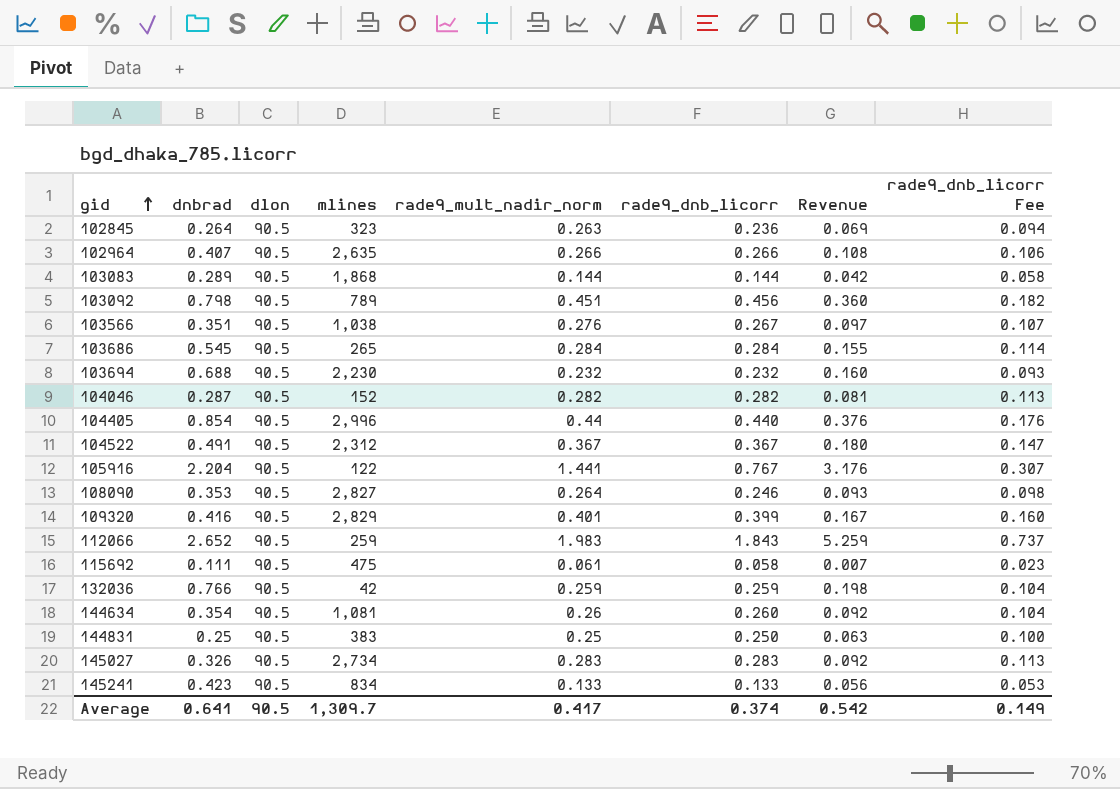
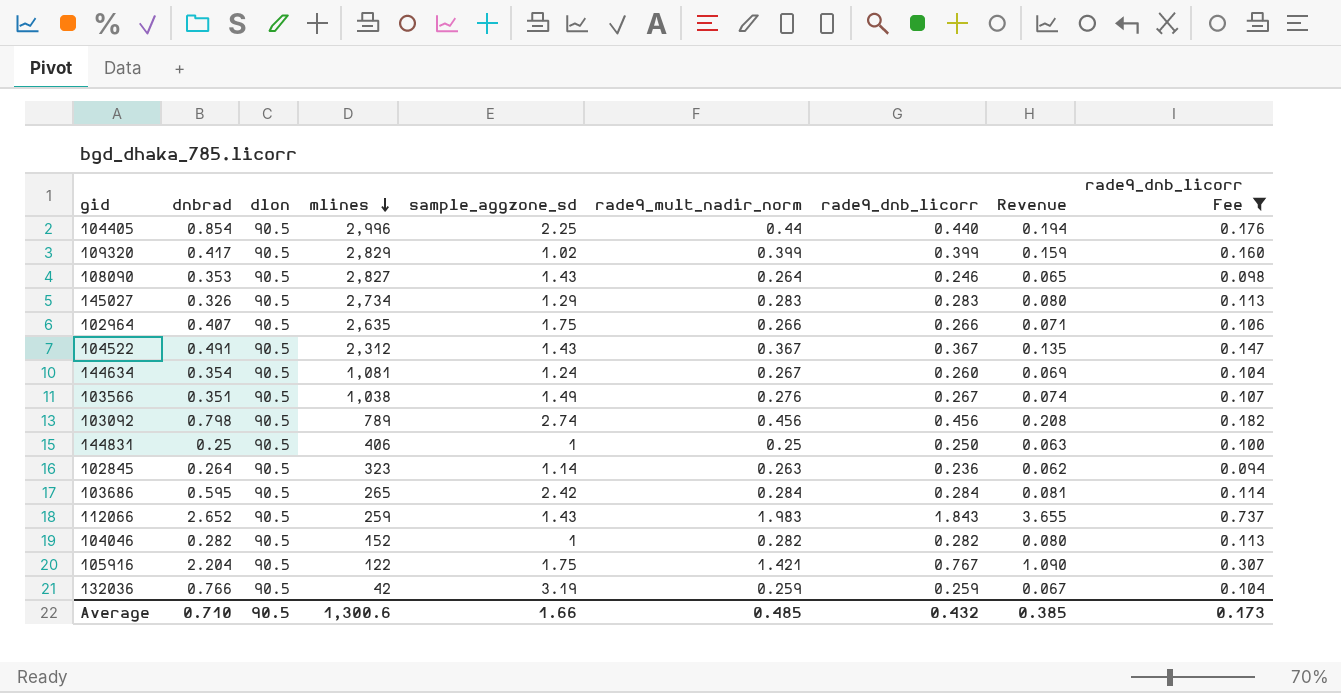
filter: none -> rade9_dnb_licorr Fee >= 0.094
row order: gid ascending -> mlines descending
column sample_aggzone_sd | position: none -> 5
column Revenue | formula: [dnbrad] * [rade9_mult_nadir_norm] -> [rade9_mult_nadir_norm] * [rade9_dnb_licorr]
109320 | dnbrad: 0.416 -> 0.417
109320 | rade9_mult_nadir_norm: 0.401 -> 0.399
144634 | rade9_mult_nadir_norm: 0.26 -> 0.267
103092 | rade9_mult_nadir_norm: 0.451 -> 0.456
144831 | mlines: 383 -> 406
103686 | dnbrad: 0.545 -> 0.595
104046 | dnbrad: 0.287 -> 0.282
105916 | rade9_mult_nadir_norm: 1.441 -> 1.421
Average | dnbrad: 0.641 -> 0.710
Average | mlines: 1,309.7 -> 1,300.6
Average | rade9_mult_nadir_norm: 0.417 -> 0.485
Average | rade9_dnb_licorr: 0.374 -> 0.432
Average | Revenue: 0.542 -> 0.385
Average | rade9_dnb_licorr Fee: 0.149 -> 0.173

